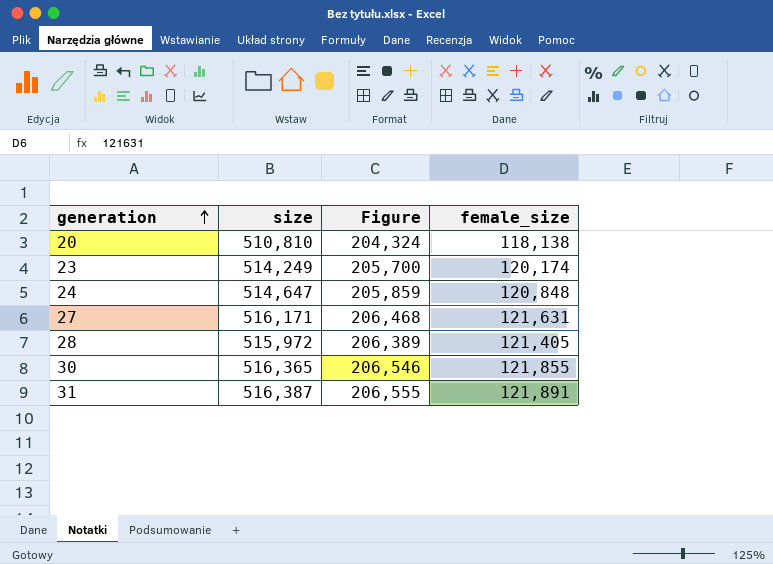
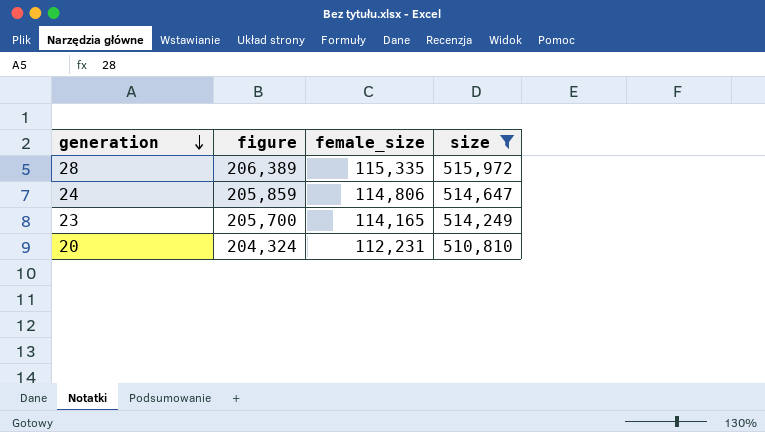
filter: none -> size <= 515,972
row order: generation ascending -> generation descending
column name: Figure -> figure
column size | position: 2 -> 4
28 | female_size: 121,405 -> 115,335
24 | female_size: 120,848 -> 114,806
23 | female_size: 120,174 -> 114,165
20 | female_size: 118,138 -> 112,231

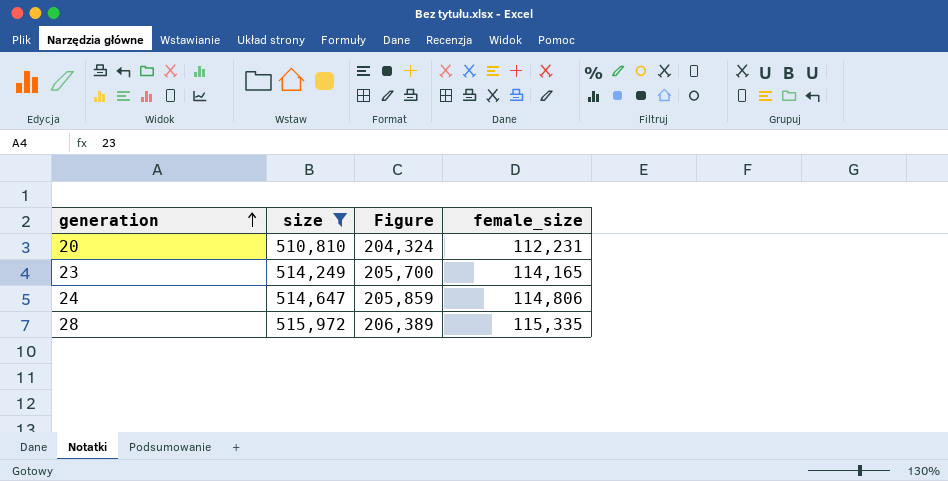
row order: generation descending -> generation ascending
column size | position: 4 -> 2
column name: figure -> Figure

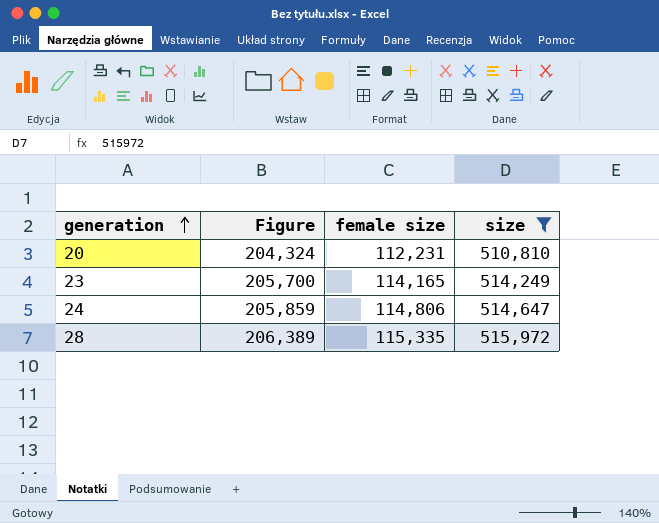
column name: female_size -> female size
column size | position: 2 -> 4

